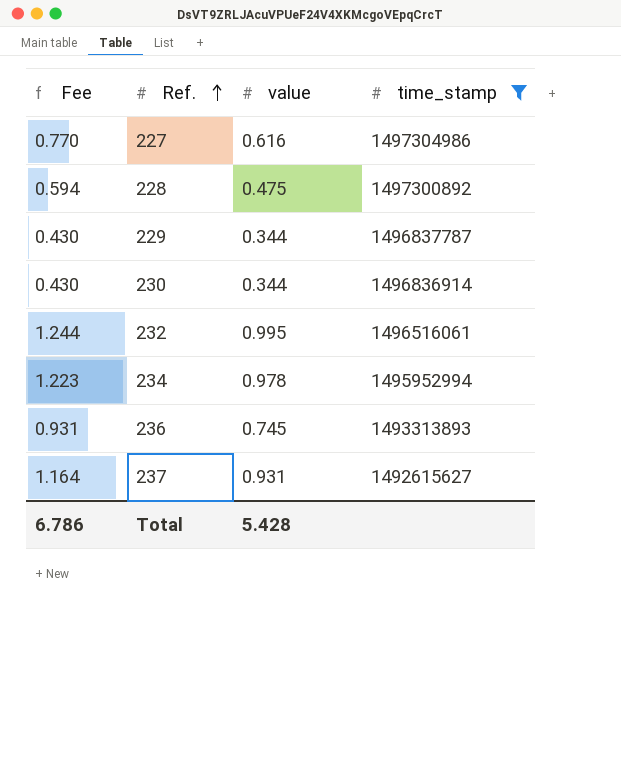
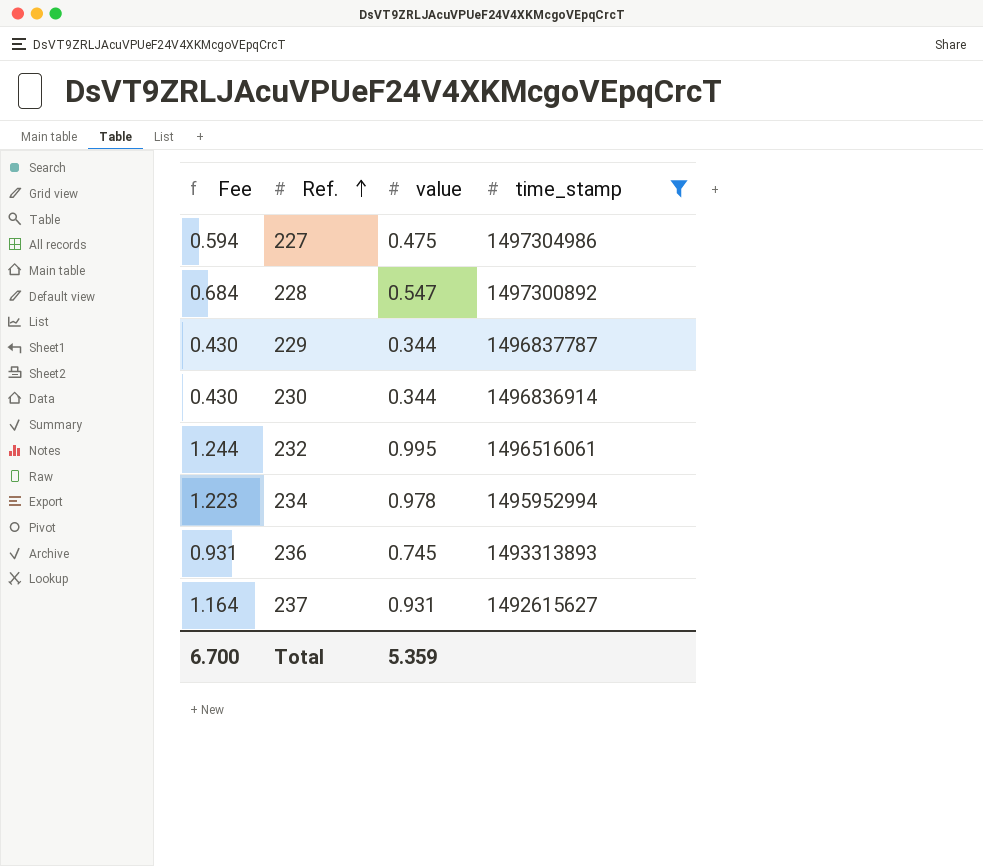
227 | Fee: 0.770 -> 0.594
227 | value: 0.616 -> 0.475
228 | Fee: 0.594 -> 0.684
228 | value: 0.475 -> 0.547
Total | Fee: 6.786 -> 6.700
Total | value: 5.428 -> 5.359

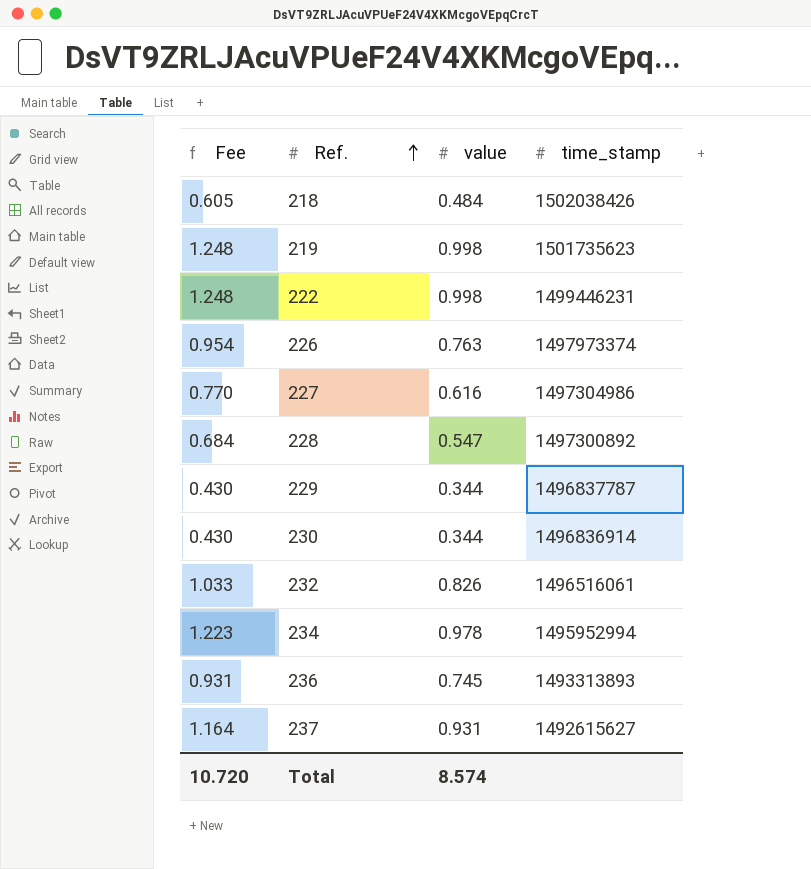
filter: time_stamp <= 1497304986 -> none
227 | Fee: 0.594 -> 0.770
227 | value: 0.475 -> 0.616
232 | Fee: 1.244 -> 1.033
232 | value: 0.995 -> 0.826
Total | Fee: 6.700 -> 10.720
Total | value: 5.359 -> 8.574

